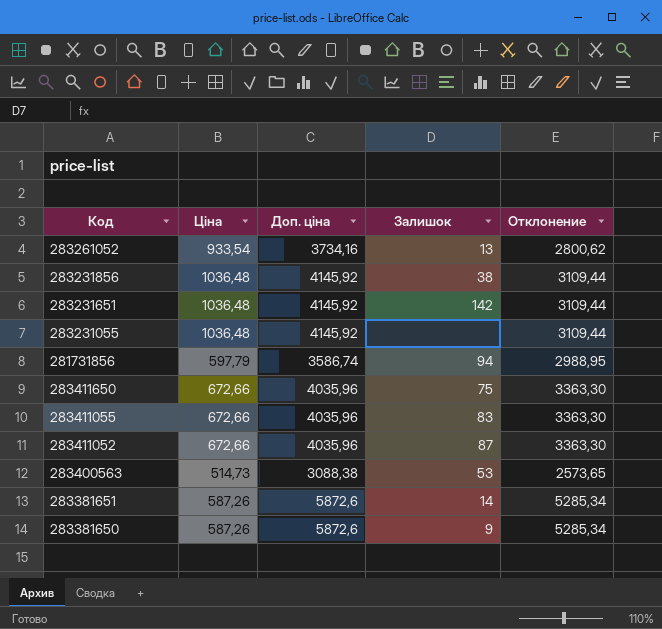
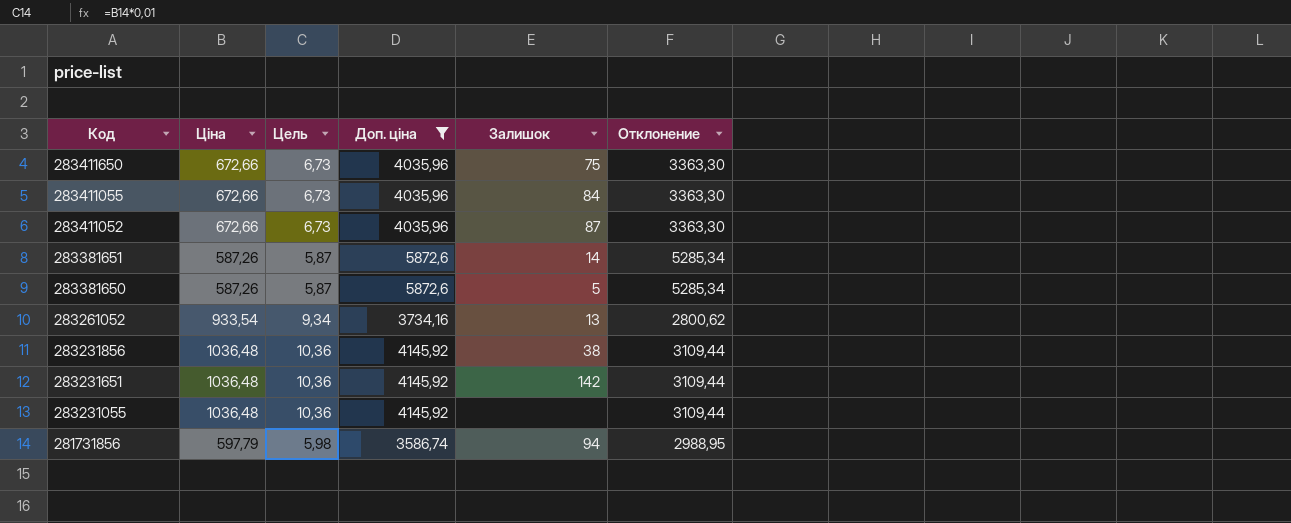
filter: none -> Доп. ціна != 3088,38
row order: none -> Код descending
column Цель | formula: none -> [Ціна] * 0,01
283411055 | Залишок: 83 -> 84
283381650 | Залишок: 9 -> 5

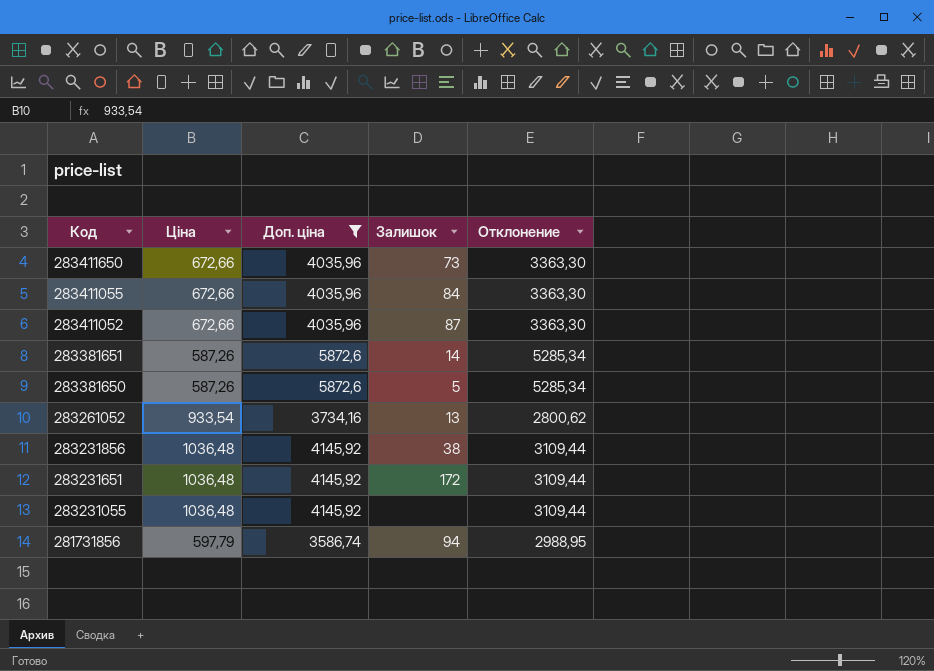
column Цель | formula: [Ціна] * 0,01 -> none
283411650 | Залишок: 75 -> 73
283231651 | Залишок: 142 -> 172

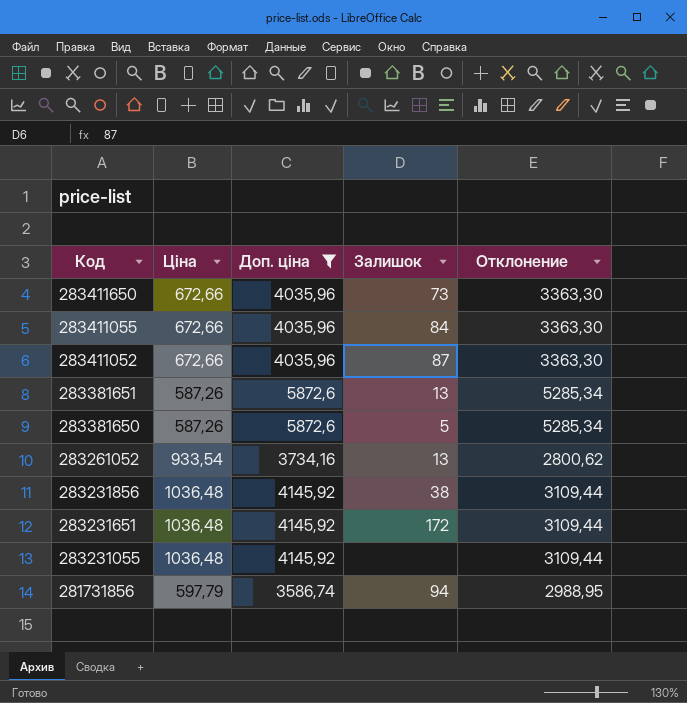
283381651 | Залишок: 14 -> 13

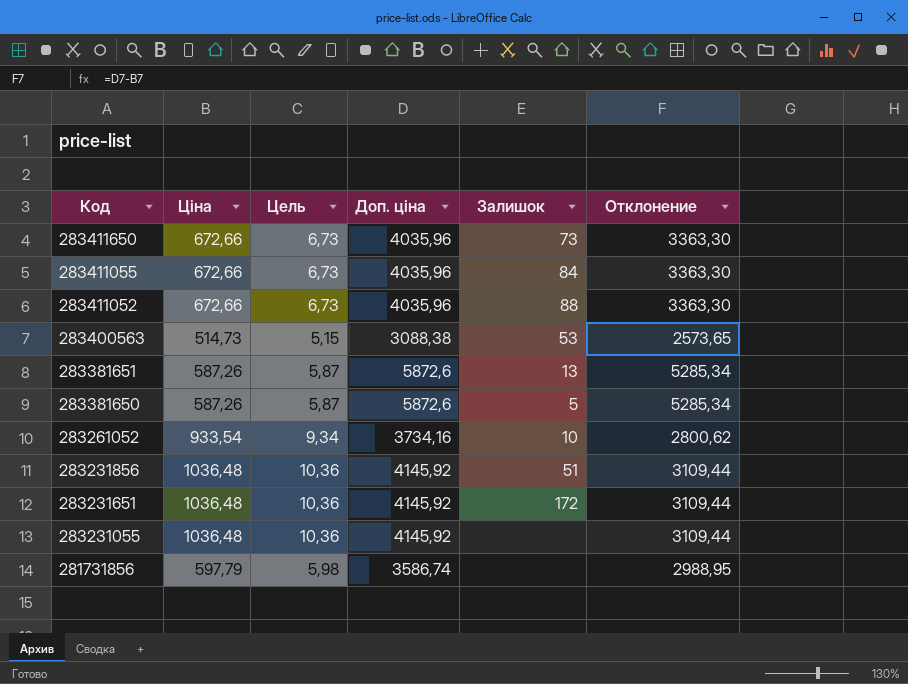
filter: Доп. ціна != 3088,38 -> none
column Цель | formula: none -> [Ціна] * 0,01
283411052 | Залишок: 87 -> 88
283261052 | Залишок: 13 -> 10
283231856 | Залишок: 38 -> 51
281731856 | Залишок: 94 -> none

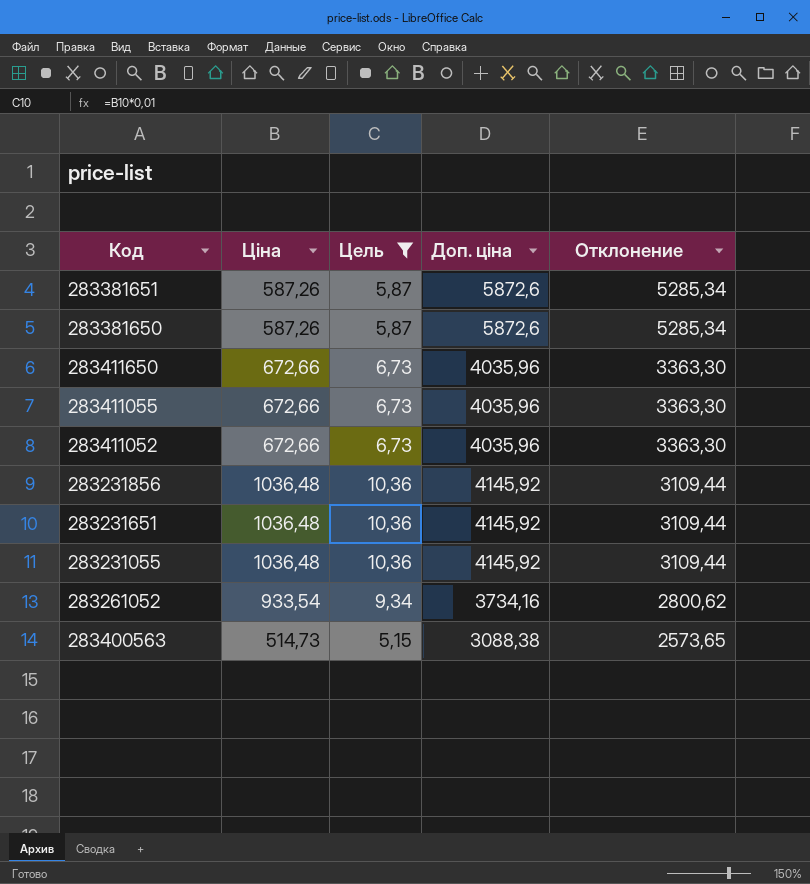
filter: none -> Цель != 5,98
row order: Код descending -> Отклонение descending
column Залишок | position: 5 -> none

